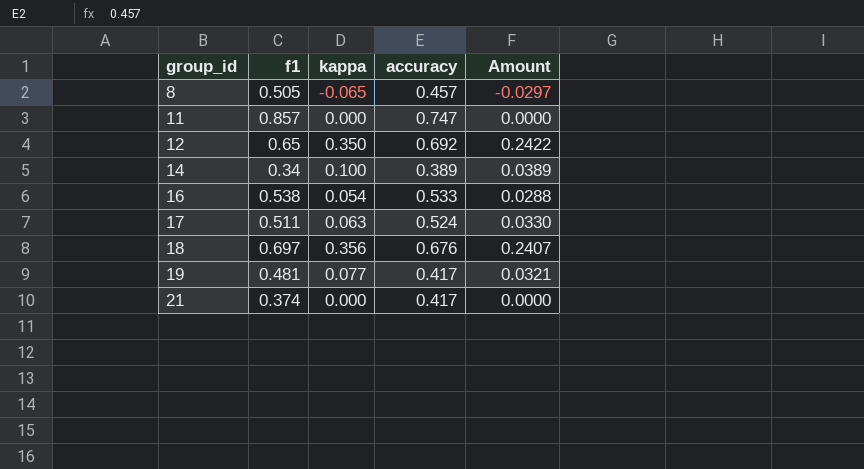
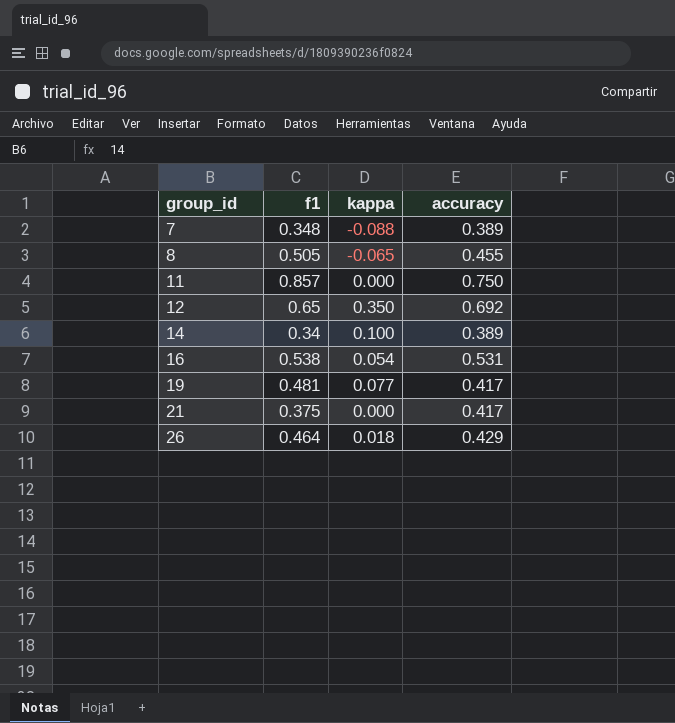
column Amount | formula: [kappa] * [accuracy] -> none
row 17: 0.511 | 0.063 | 0.524 | 0.0330 -> none
row 18: 0.697 | 0.356 | 0.676 | 0.2407 -> none
row 7: none -> 0.348 | -0.088 | 0.389
8 | accuracy: 0.457 -> 0.455
11 | accuracy: 0.747 -> 0.750
16 | accuracy: 0.533 -> 0.531
21 | f1: 0.374 -> 0.375
row 26: none -> 0.464 | 0.018 | 0.429

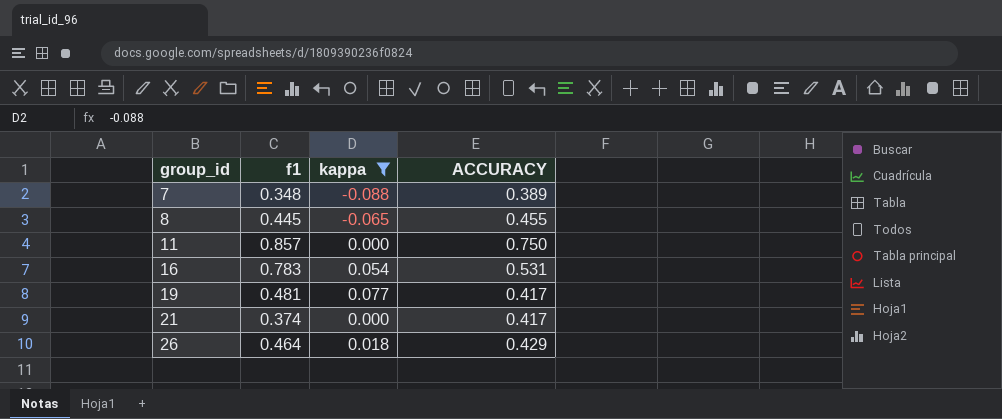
filter: none -> kappa <= 0.077
column name: accuracy -> ACCURACY
8 | f1: 0.505 -> 0.445
16 | f1: 0.538 -> 0.783
21 | f1: 0.375 -> 0.374

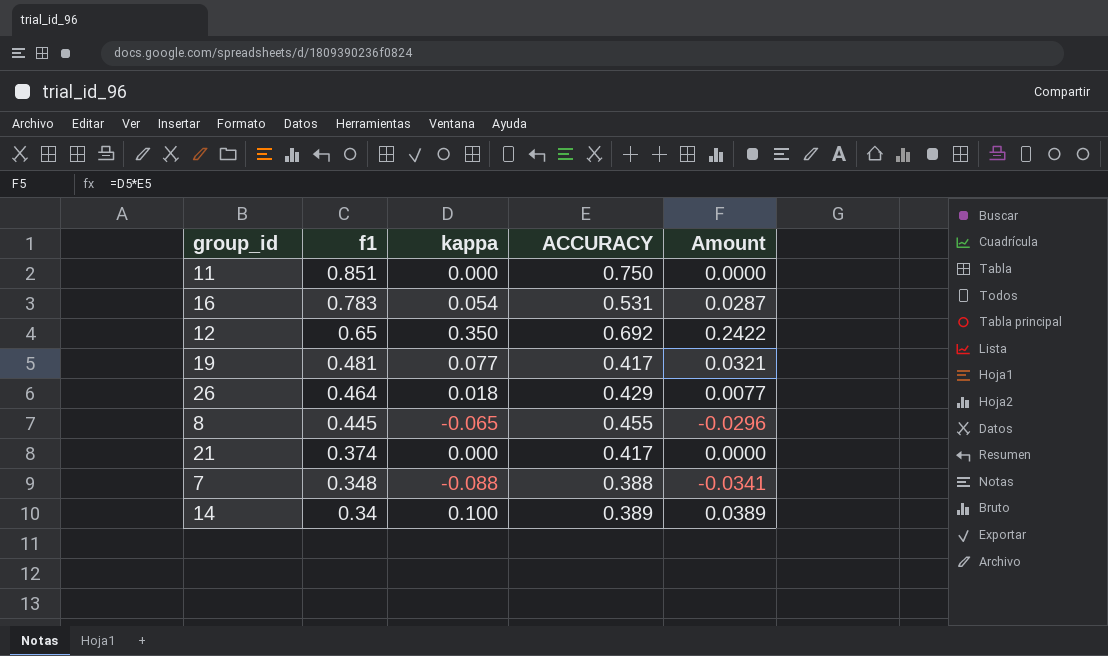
filter: kappa <= 0.077 -> none
row order: group_id ascending -> f1 descending
column Amount | formula: none -> [kappa] * [ACCURACY]
11 | f1: 0.857 -> 0.851
7 | ACCURACY: 0.389 -> 0.388

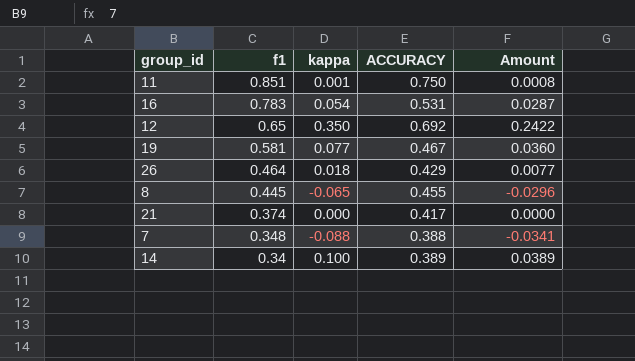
11 | kappa: 0.000 -> 0.001
11 | Amount: 0.0000 -> 0.0008
19 | f1: 0.481 -> 0.581
19 | ACCURACY: 0.417 -> 0.467
19 | Amount: 0.0321 -> 0.0360

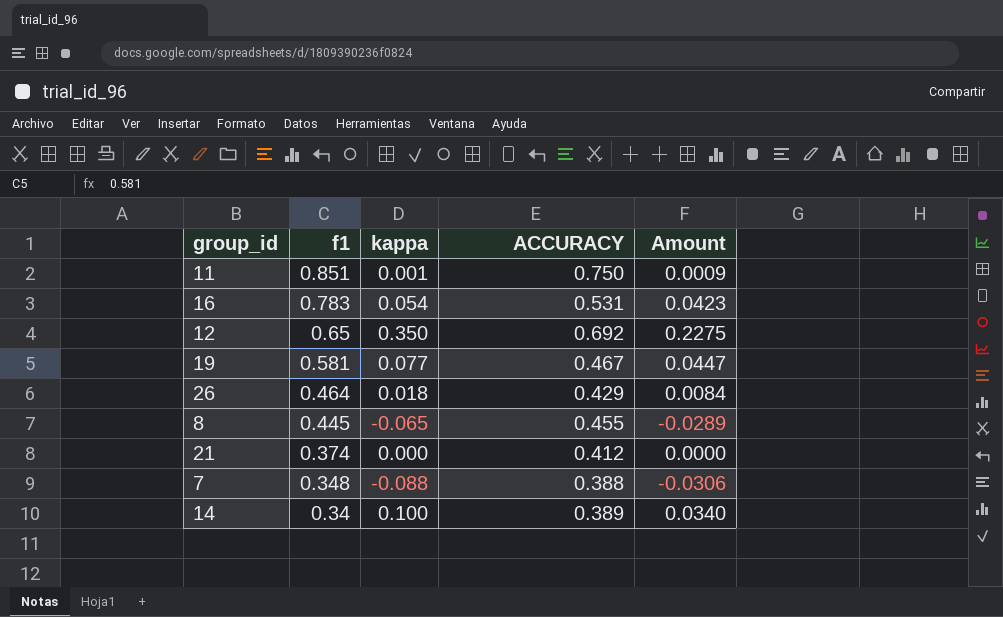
column Amount | formula: [kappa] * [ACCURACY] -> [f1] * [kappa]
21 | ACCURACY: 0.417 -> 0.412

